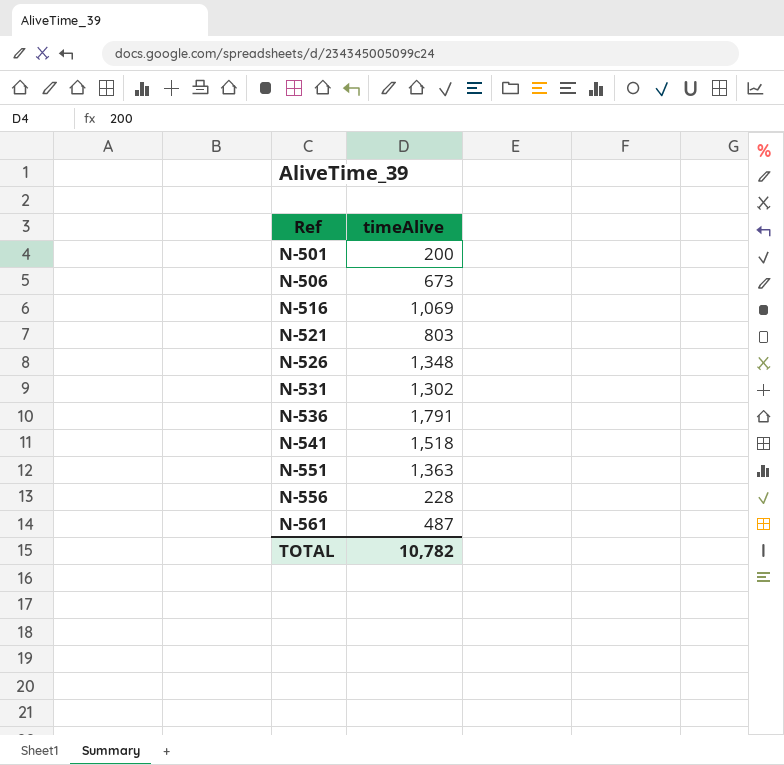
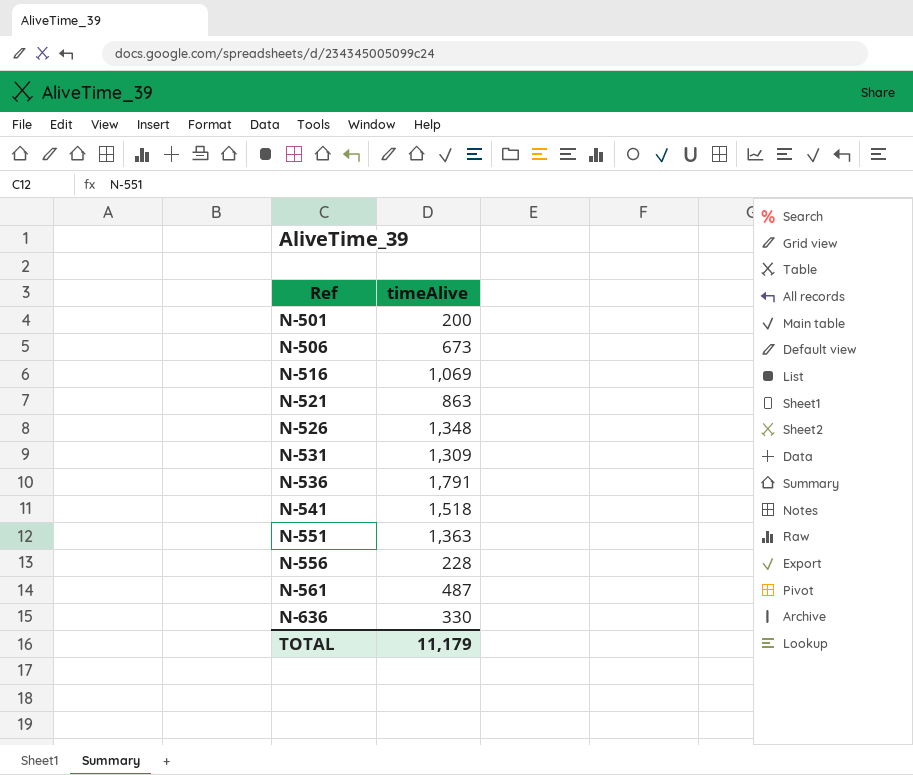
N-521 | timeAlive: 803 -> 863
N-531 | timeAlive: 1,302 -> 1,309
row N-636: none -> 330
TOTAL | timeAlive: 10,782 -> 11,179

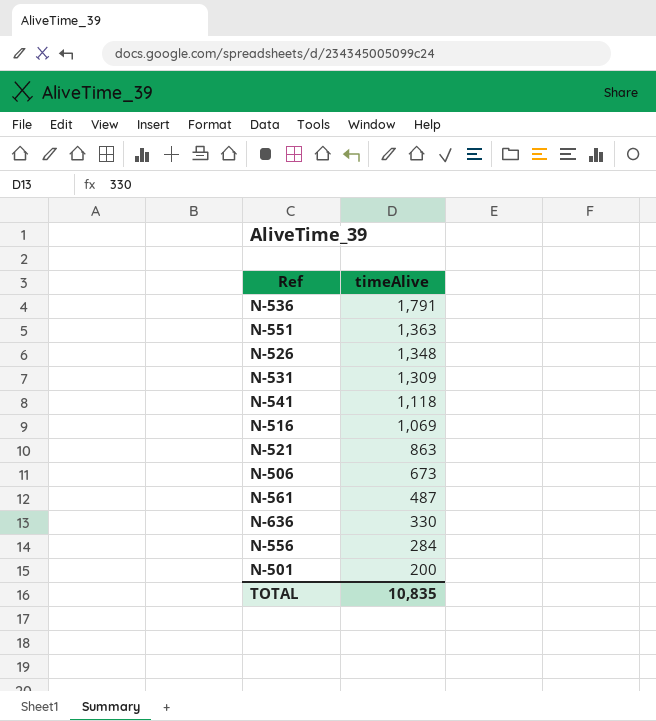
row order: Ref ascending -> timeAlive descending
N-541 | timeAlive: 1,518 -> 1,118
N-556 | timeAlive: 228 -> 284
TOTAL | timeAlive: 11,179 -> 10,835

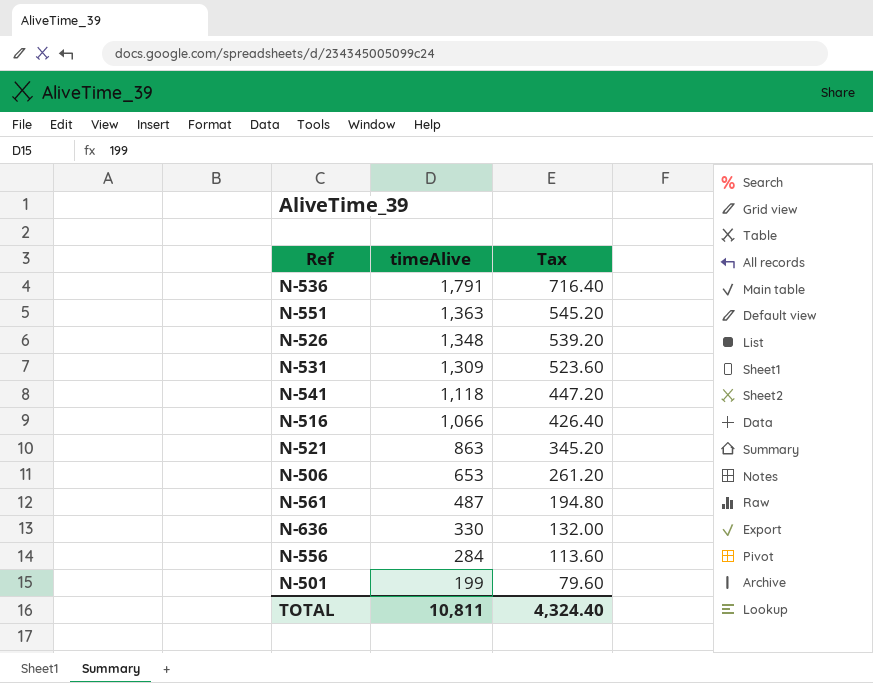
column Tax | formula: none -> [timeAlive] * 0.4
N-516 | timeAlive: 1,069 -> 1,066
N-506 | timeAlive: 673 -> 653
N-501 | timeAlive: 200 -> 199
TOTAL | timeAlive: 10,835 -> 10,811

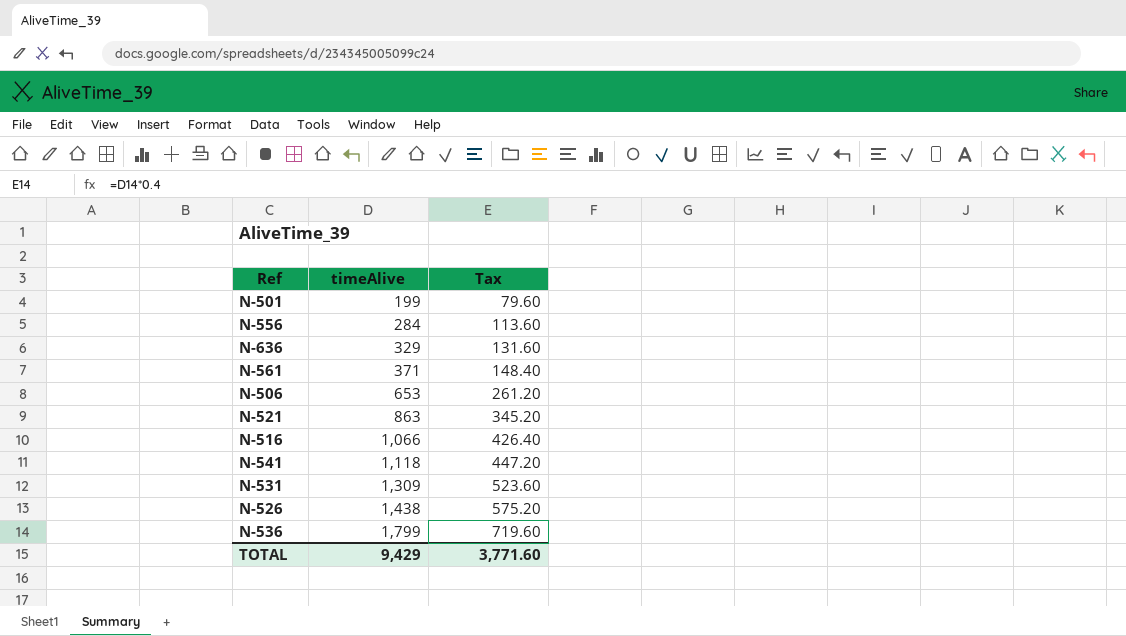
row order: timeAlive descending -> timeAlive ascending
row N-551: 1,363 | 545.20 -> none
N-636 | timeAlive: 330 -> 329
N-636 | Tax: 132.00 -> 131.60
N-561 | timeAlive: 487 -> 371
N-561 | Tax: 194.80 -> 148.40
N-526 | timeAlive: 1,348 -> 1,438
N-526 | Tax: 539.20 -> 575.20
N-536 | timeAlive: 1,791 -> 1,799
N-536 | Tax: 716.40 -> 719.60
TOTAL | timeAlive: 10,811 -> 9,429
TOTAL | Tax: 4,324.40 -> 3,771.60

